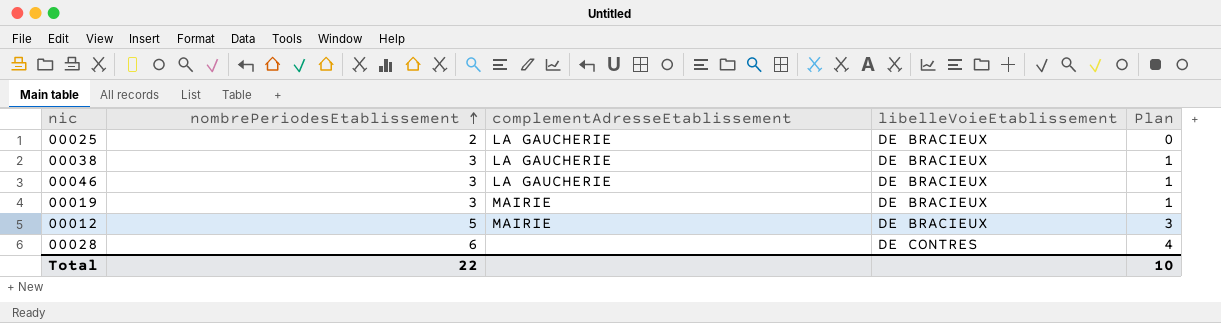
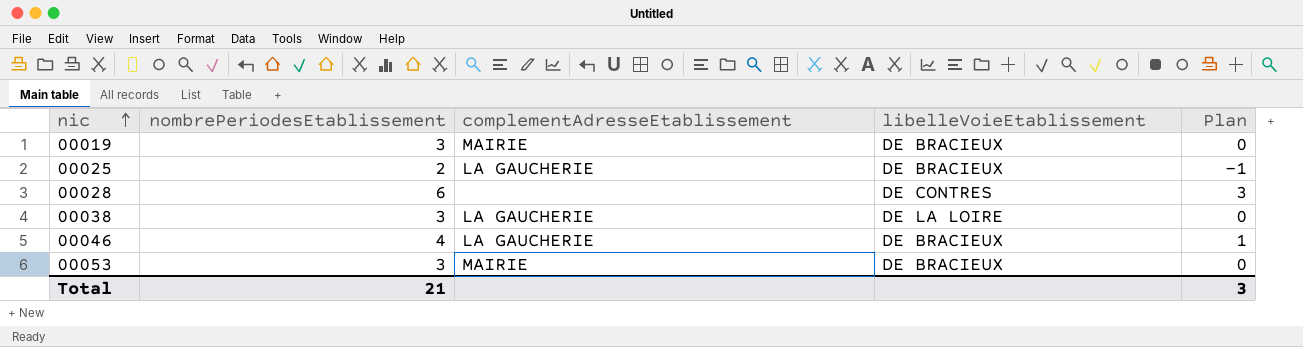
row order: nombrePeriodesEtablissement ascending -> nic ascending
column Plan | formula: [nombrePeriodesEtablissement] - 2 -> [nombrePeriodesEtablissement] - 3
row 00012: 5 | MAIRIE | DE BRACIEUX | 3 -> none
00038 | libelleVoieEtablissement: DE BRACIEUX -> DE LA LOIRE
00046 | nombrePeriodesEtablissement: 3 -> 4
row 00053: none -> 3 | MAIRIE | DE BRACIEUX | 0
Total | nombrePeriodesEtablissement: 22 -> 21
Total | Plan: 10 -> 3

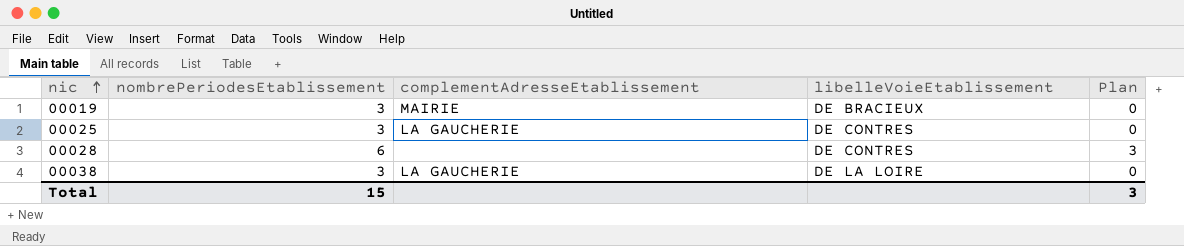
row 00046: 4 | LA GAUCHERIE | DE BRACIEUX | 1 -> none
row 00053: 3 | MAIRIE | DE BRACIEUX | 0 -> none
00025 | nombrePeriodesEtablissement: 2 -> 3
00025 | libelleVoieEtablissement: DE BRACIEUX -> DE CONTRES
00025 | Plan: -1 -> 0
Total | nombrePeriodesEtablissement: 21 -> 15

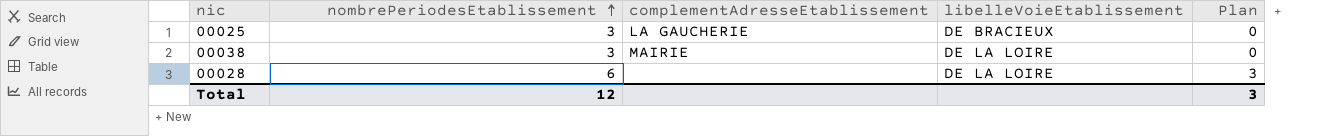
row order: nic ascending -> nombrePeriodesEtablissement ascending
row 00019: 3 | MAIRIE | DE BRACIEUX | 0 -> none
00025 | libelleVoieEtablissement: DE CONTRES -> DE BRACIEUX
00038 | complementAdresseEtablissement: LA GAUCHERIE -> MAIRIE
00028 | libelleVoieEtablissement: DE CONTRES -> DE LA LOIRE
Total | nombrePeriodesEtablissement: 15 -> 12

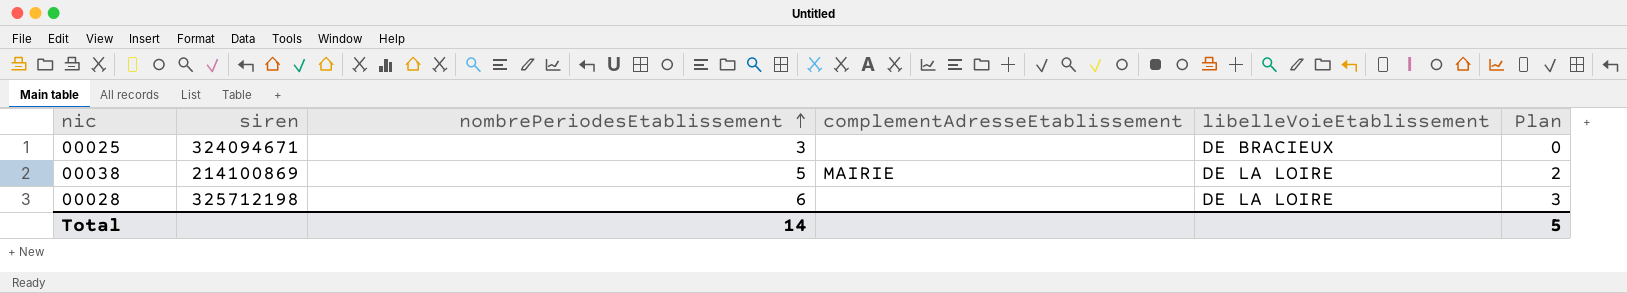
column siren | position: none -> 2
00025 | complementAdresseEtablissement: LA GAUCHERIE -> none
00038 | nombrePeriodesEtablissement: 3 -> 5
00038 | Plan: 0 -> 2
Total | nombrePeriodesEtablissement: 12 -> 14
Total | Plan: 3 -> 5

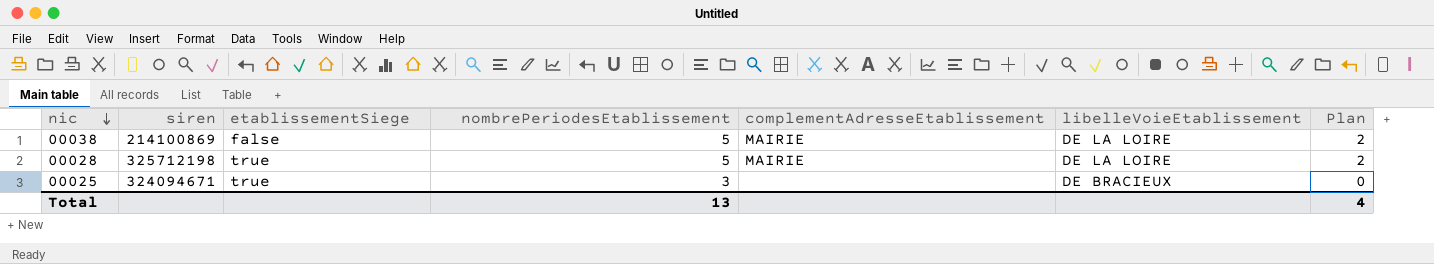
row order: nombrePeriodesEtablissement ascending -> nic descending
column etablissementSiege | position: none -> 3
00028 | nombrePeriodesEtablissement: 6 -> 5
00028 | complementAdresseEtablissement: none -> MAIRIE
00028 | Plan: 3 -> 2
Total | nombrePeriodesEtablissement: 14 -> 13
Total | Plan: 5 -> 4

